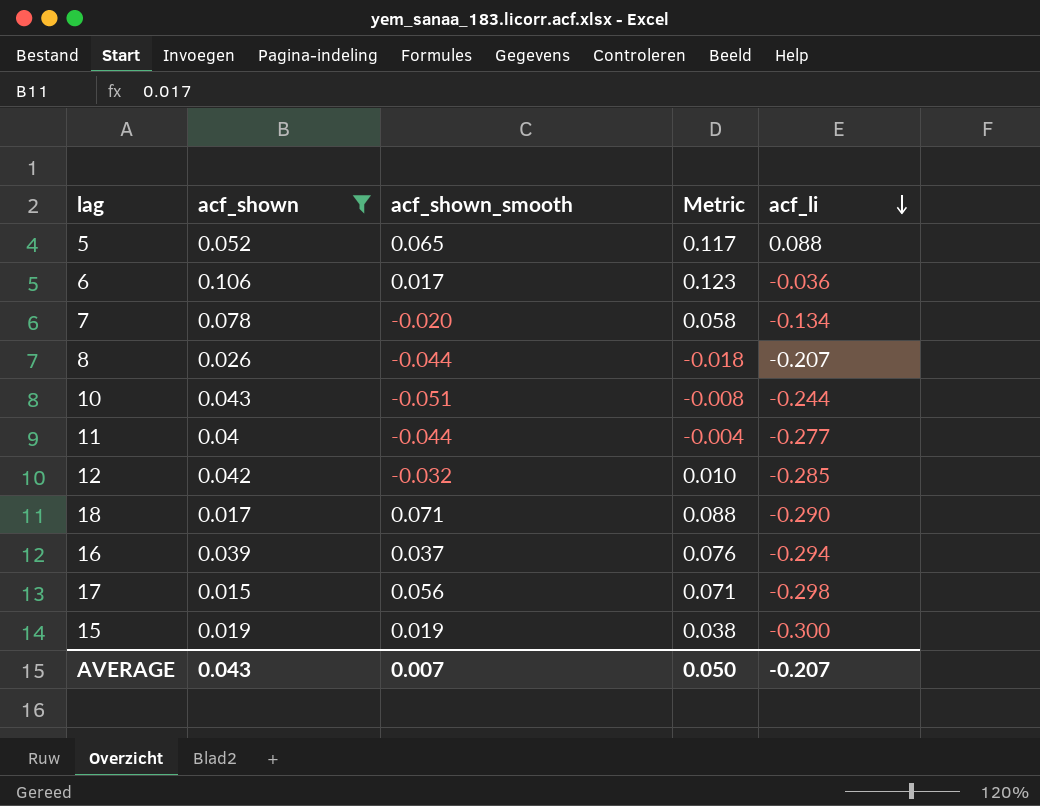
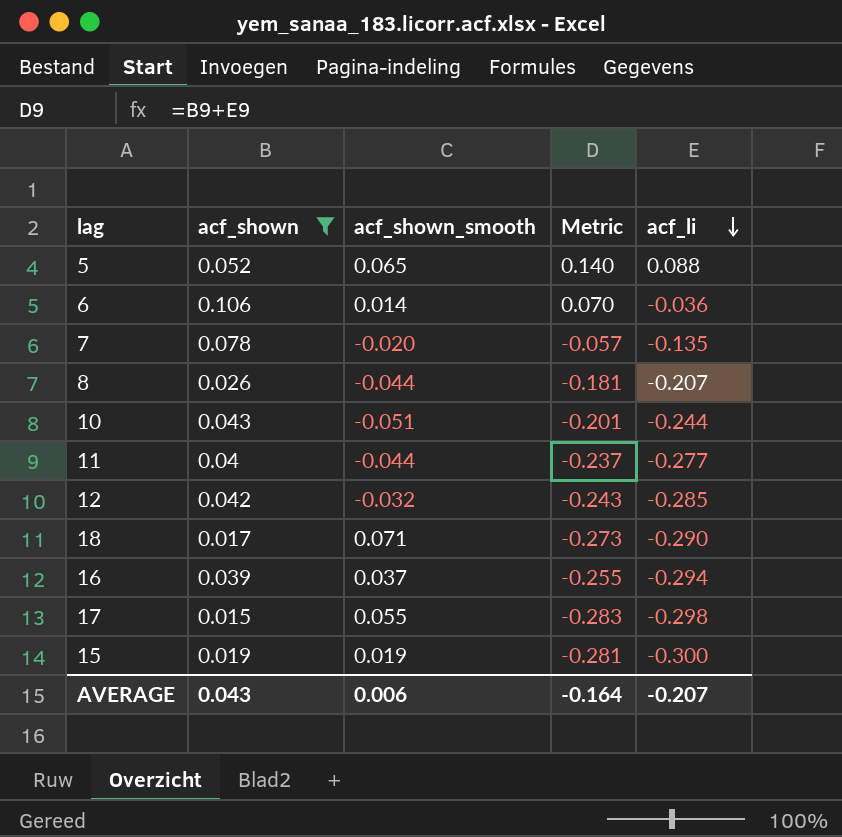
column Metric | formula: [acf_shown] + [acf_shown_smooth] -> [acf_shown] + [acf_li]
6 | acf_shown_smooth: 0.017 -> 0.014
7 | acf_li: -0.134 -> -0.135
17 | acf_shown_smooth: 0.056 -> 0.055
AVERAGE | acf_shown_smooth: 0.007 -> 0.006
AVERAGE | Metric: 0.050 -> -0.164

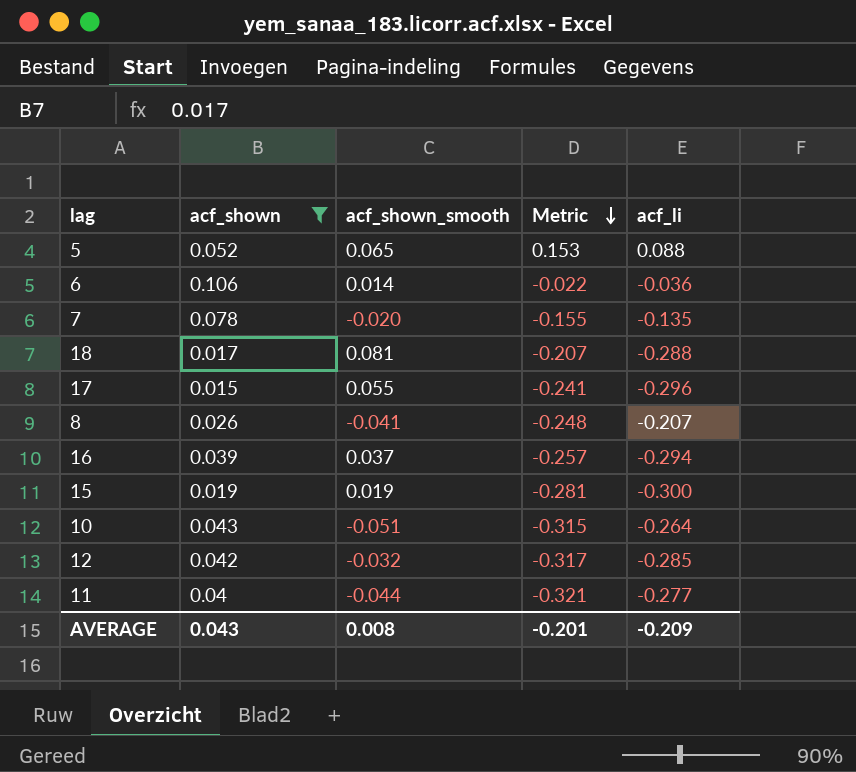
row order: acf_li descending -> Metric descending
column Metric | formula: [acf_shown] + [acf_li] -> [acf_shown_smooth] + [acf_li]
18 | acf_shown_smooth: 0.071 -> 0.081
18 | acf_li: -0.290 -> -0.288
17 | acf_li: -0.298 -> -0.296
8 | acf_shown_smooth: -0.044 -> -0.041
10 | acf_li: -0.244 -> -0.264
AVERAGE | acf_shown_smooth: 0.006 -> 0.008
AVERAGE | Metric: -0.164 -> -0.201
AVERAGE | acf_li: -0.207 -> -0.209

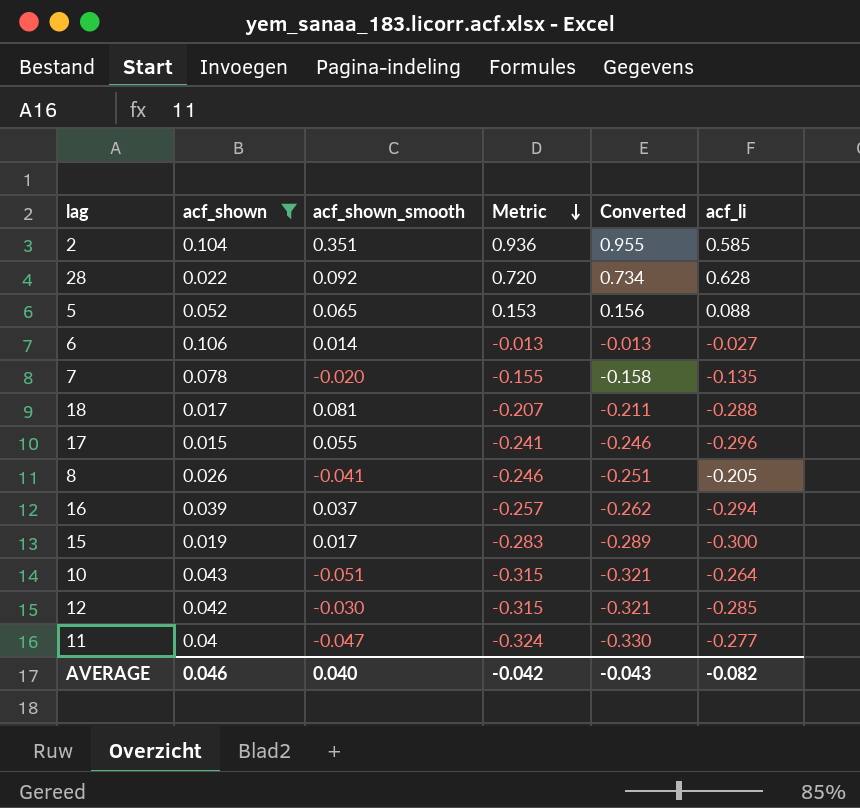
column Converted | formula: none -> [Metric] * 1.02
row 2: none -> 0.104 | 0.351 | 0.936 | 0.955 | 0.585
row 28: none -> 0.022 | 0.092 | 0.720 | 0.734 | 0.628
6 | Metric: -0.022 -> -0.013
6 | acf_li: -0.036 -> -0.027
8 | Metric: -0.248 -> -0.246
8 | acf_li: -0.207 -> -0.205
15 | acf_shown_smooth: 0.019 -> 0.017
15 | Metric: -0.281 -> -0.283
12 | acf_shown_smooth: -0.032 -> -0.030
12 | Metric: -0.317 -> -0.315
11 | acf_shown_smooth: -0.044 -> -0.047
11 | Metric: -0.321 -> -0.324
AVERAGE | acf_shown: 0.043 -> 0.046
AVERAGE | acf_shown_smooth: 0.008 -> 0.040
AVERAGE | Metric: -0.201 -> -0.042
AVERAGE | acf_li: -0.209 -> -0.082

